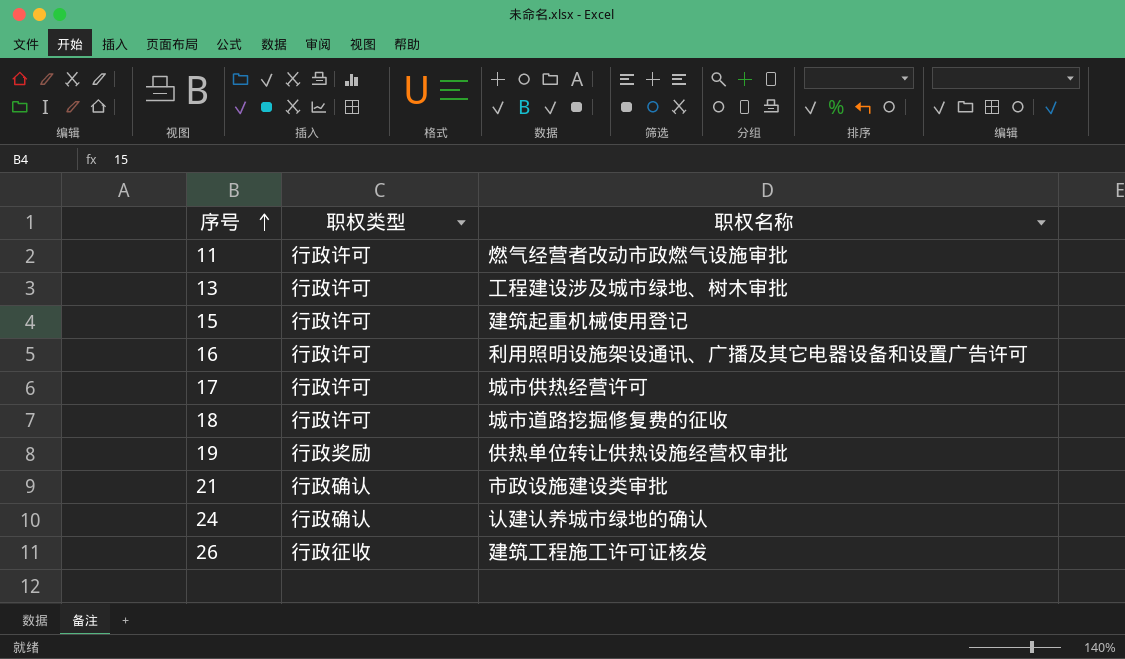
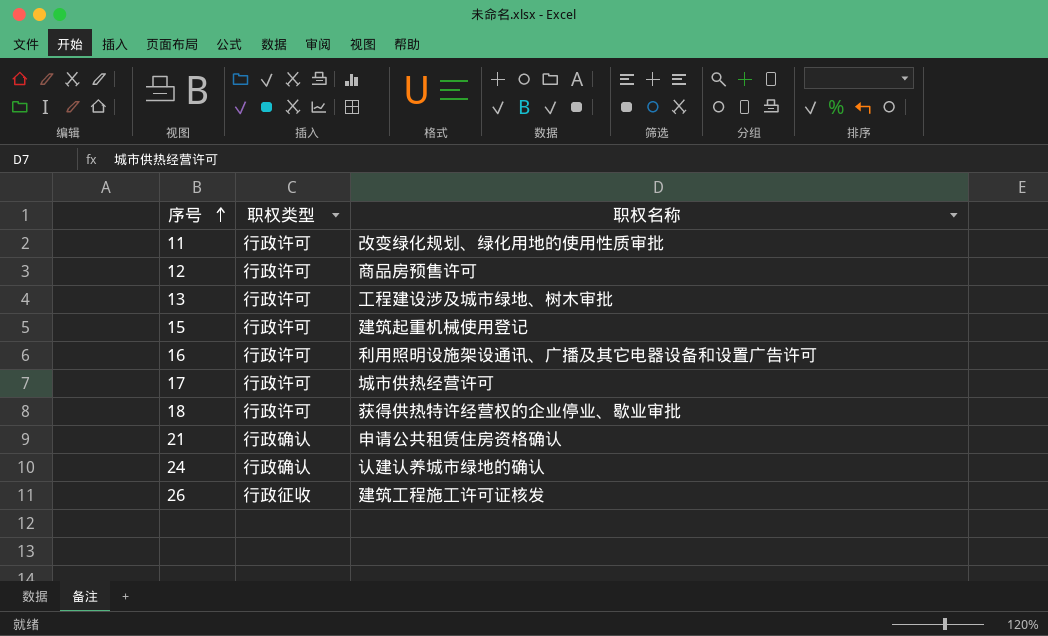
row 19: 行政奖励 | 供热单位转让供热设施经营权审批 -> none
11 | 职权名称: 燃气经营者改动市政燃气设施审批 -> 改变绿化规划、绿化用地的使用性质审批
row 12: none -> 行政许可 | 商品房预售许可
18 | 职权名称: 城市道路挖掘修复费的征收 -> 获得供热特许经营权的企业停业、歇业审批
21 | 职权名称: 市政设施建设类审批 -> 申请公共租赁住房资格确认

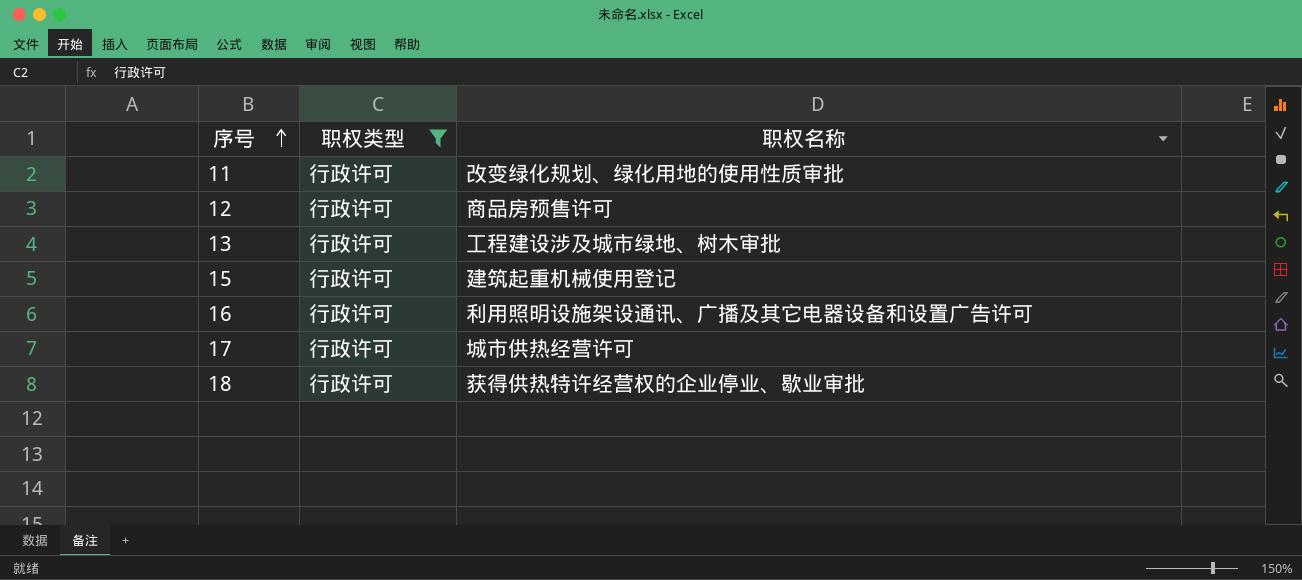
filter: none -> 职权类型 = 行政许可

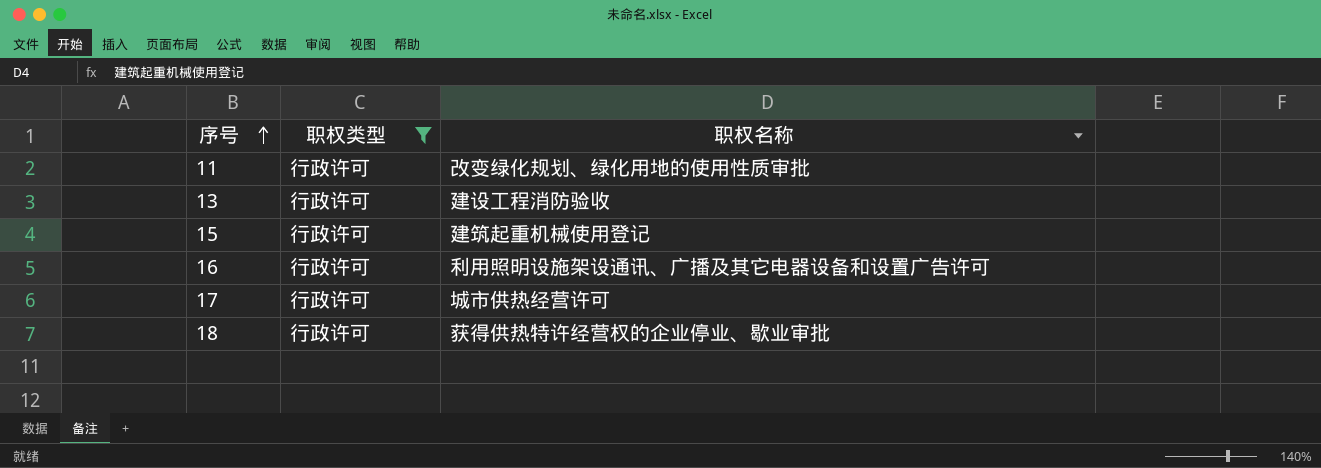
row 12: 行政许可 | 商品房预售许可 -> none
13 | 职权名称: 工程建设涉及城市绿地、树木审批 -> 建设工程消防验收

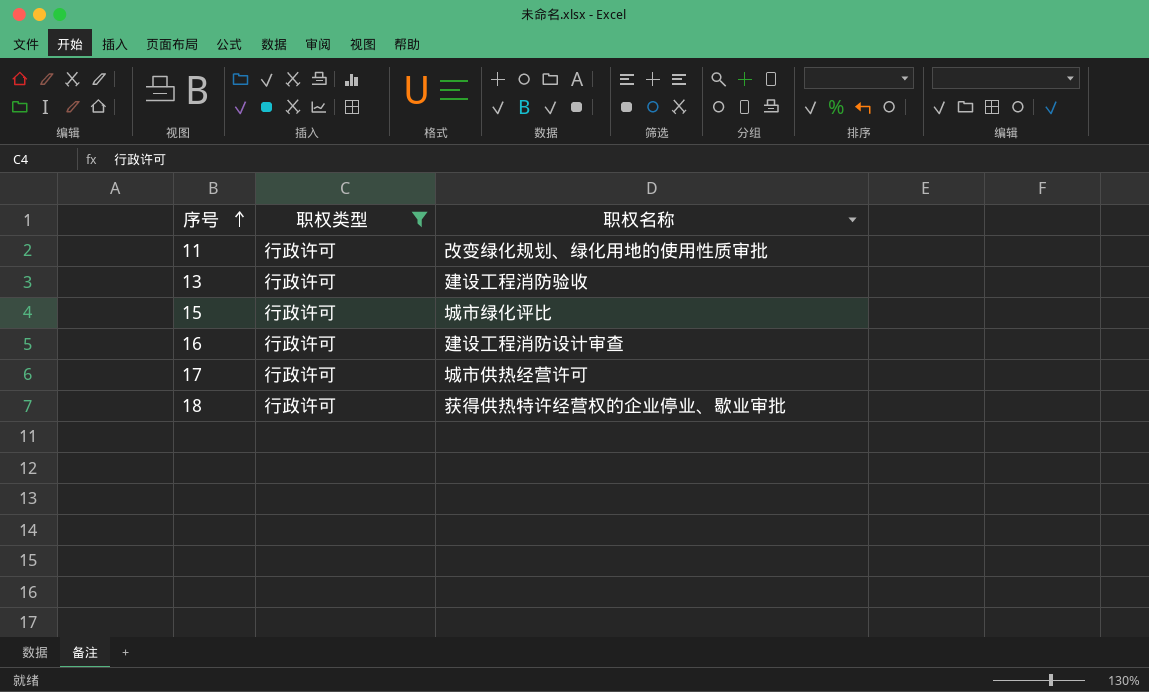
15 | 职权名称: 建筑起重机械使用登记 -> 城市绿化评比
16 | 职权名称: 利用照明设施架设通讯、广播及其它电器设备和设置广告许可 -> 建设工程消防设计审查

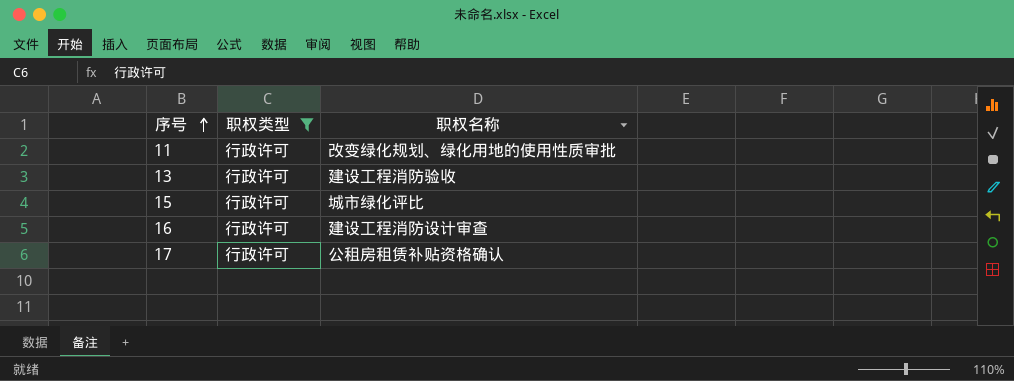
row 18: 行政许可 | 获得供热特许经营权的企业停业、歇业审批 -> none
17 | 职权名称: 城市供热经营许可 -> 公租房租赁补贴资格确认

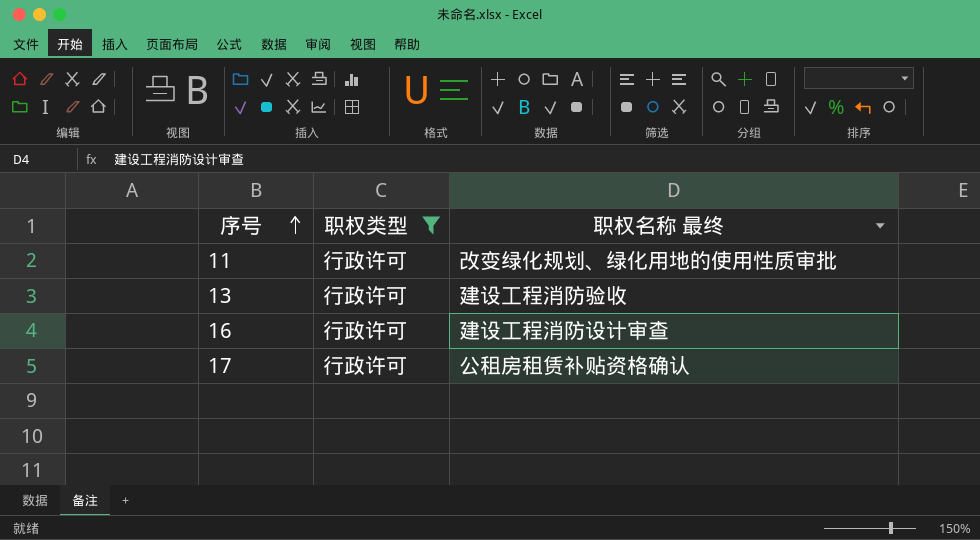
column name: 职权名称 -> 职权名称 最终
row 15: 行政许可 | 城市绿化评比 -> none

